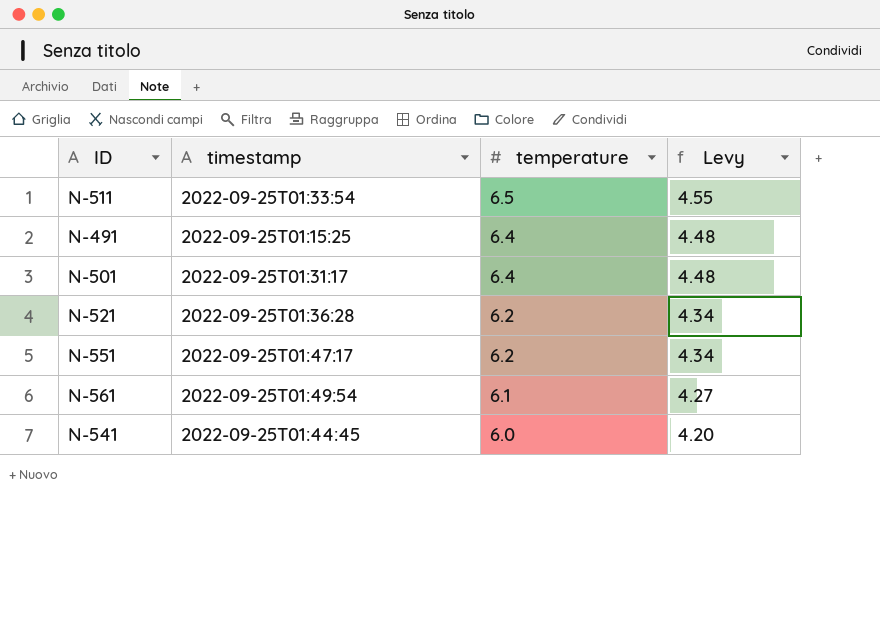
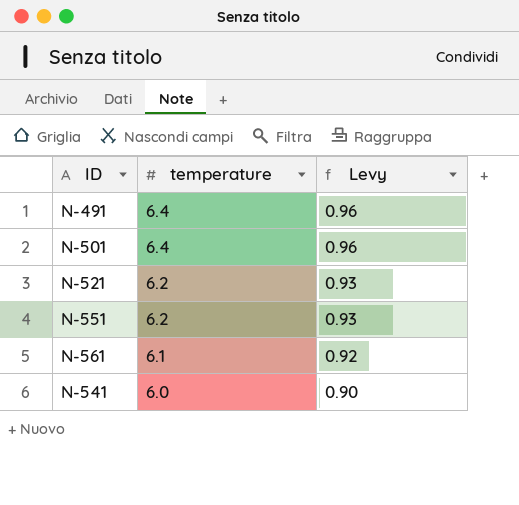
column timestamp | position: 2 -> none
column Levy | formula: [temperature] * 0.7 -> [temperature] * 0.15
row N-511: 2022-09-25T01:33:54 | 6.5 | 4.55 -> none

